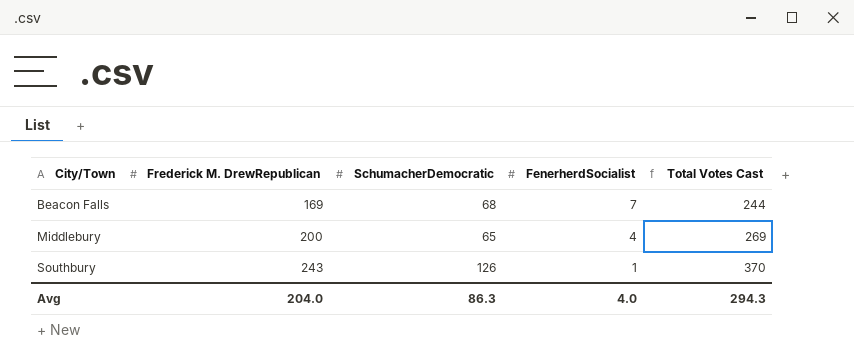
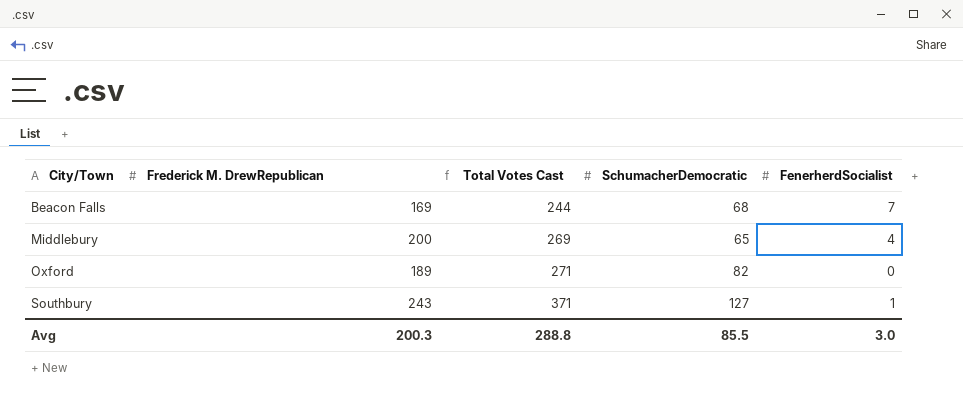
column Total Votes Cast | position: 5 -> 3
row Oxford: none -> 189 | 271 | 82 | 0
Southbury | Total Votes Cast: 370 -> 371
Southbury | SchumacherDemocratic: 126 -> 127
Avg | Frederick M. DrewRepublican: 204.0 -> 200.3
Avg | Total Votes Cast: 294.3 -> 288.8
Avg | SchumacherDemocratic: 86.3 -> 85.5
Avg | FenerherdSocialist: 4.0 -> 3.0

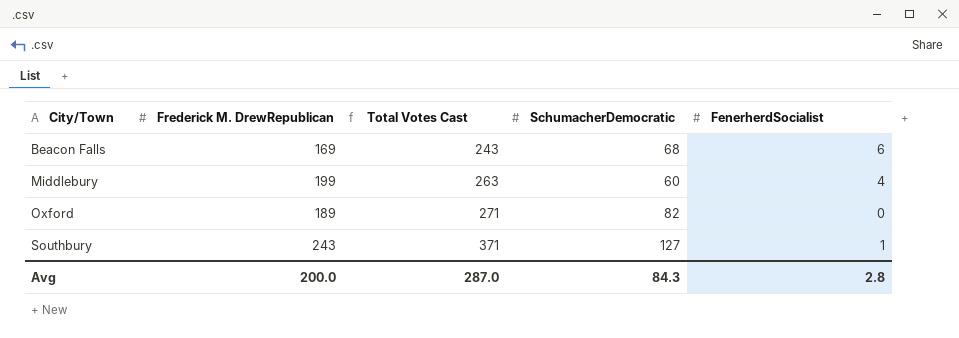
Beacon Falls | Total Votes Cast: 244 -> 243
Beacon Falls | FenerherdSocialist: 7 -> 6
Middlebury | Frederick M. DrewRepublican: 200 -> 199
Middlebury | Total Votes Cast: 269 -> 263
Middlebury | SchumacherDemocratic: 65 -> 60
Avg | Frederick M. DrewRepublican: 200.3 -> 200.0
Avg | Total Votes Cast: 288.8 -> 287.0
Avg | SchumacherDemocratic: 85.5 -> 84.3
Avg | FenerherdSocialist: 3.0 -> 2.8

